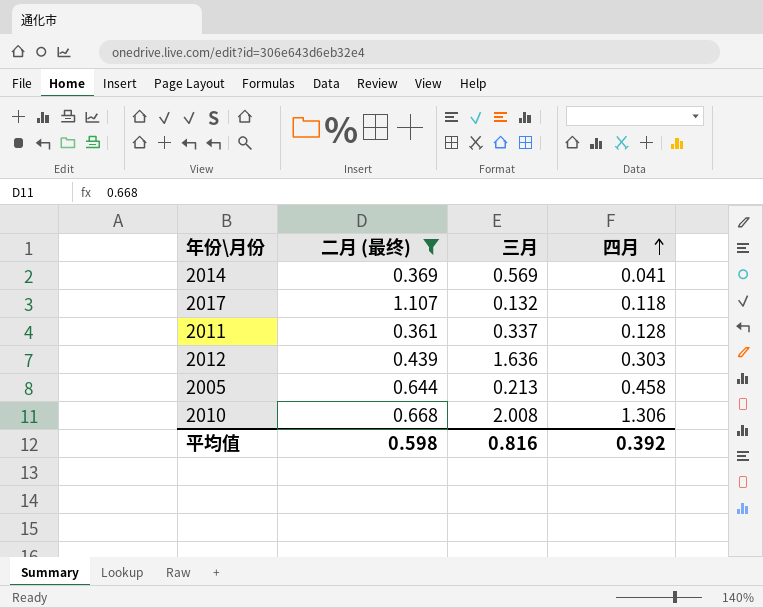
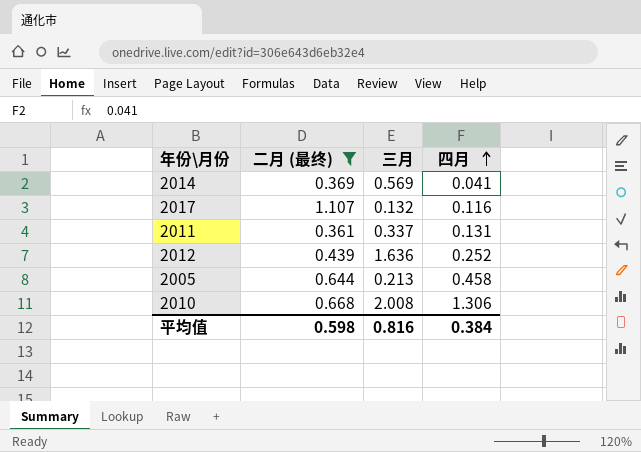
2017 | 四月: 0.118 -> 0.116
2011 | 四月: 0.128 -> 0.131
2012 | 四月: 0.303 -> 0.252
平均值 | 四月: 0.392 -> 0.384

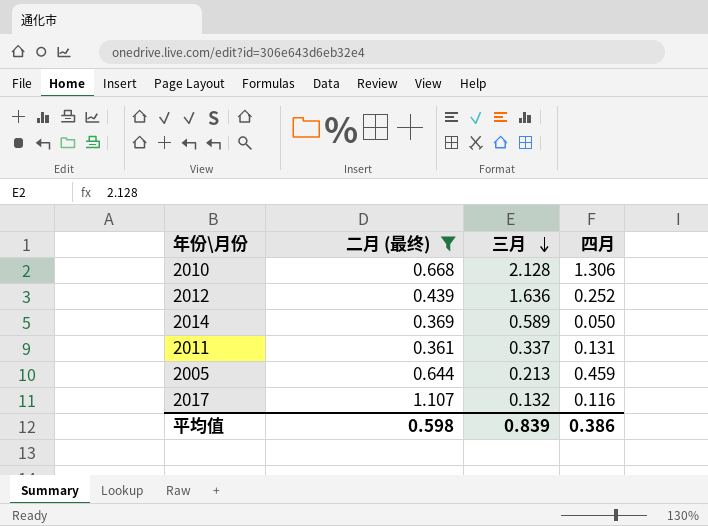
row order: 四月 ascending -> 三月 descending
2010 | 三月: 2.008 -> 2.128
2014 | 三月: 0.569 -> 0.589
2014 | 四月: 0.041 -> 0.050
2005 | 四月: 0.458 -> 0.459
平均值 | 三月: 0.816 -> 0.839
平均值 | 四月: 0.384 -> 0.386

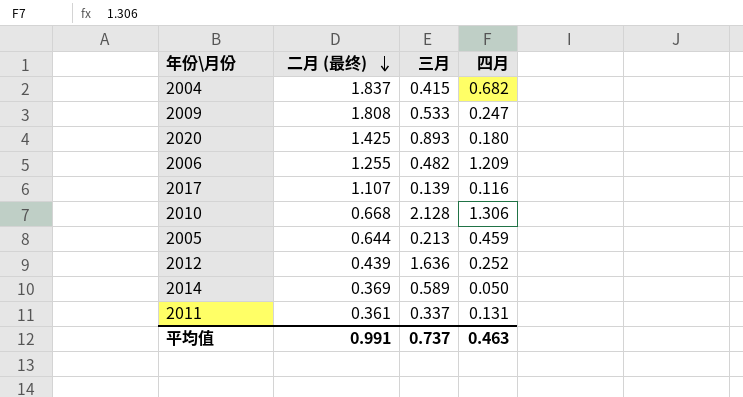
filter: 二月 (最终) <= 1.107 -> none
row order: 三月 descending -> 二月 (最终) descending
2017 | 三月: 0.132 -> 0.139
平均值 | 二月 (最终): 0.598 -> 0.991
平均值 | 三月: 0.839 -> 0.737
平均值 | 四月: 0.386 -> 0.463

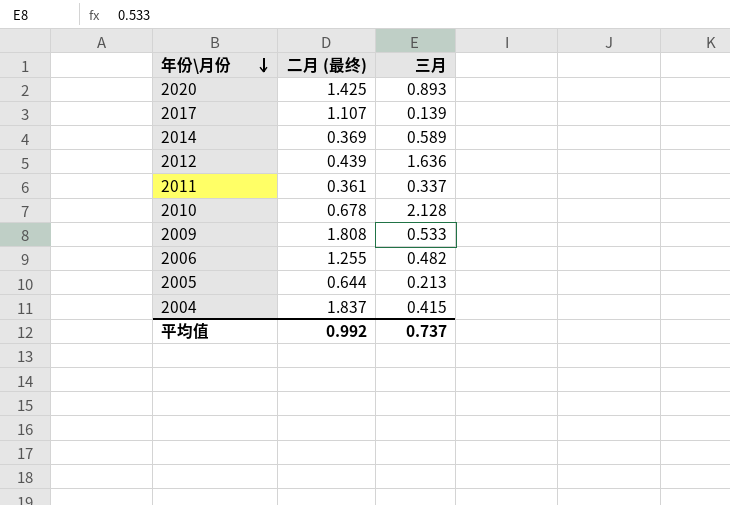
row order: 二月 (最终) descending -> 年份\月份 descending
column 四月 | position: 4 -> none
2010 | 二月 (最终): 0.668 -> 0.678
平均值 | 二月 (最终): 0.991 -> 0.992

